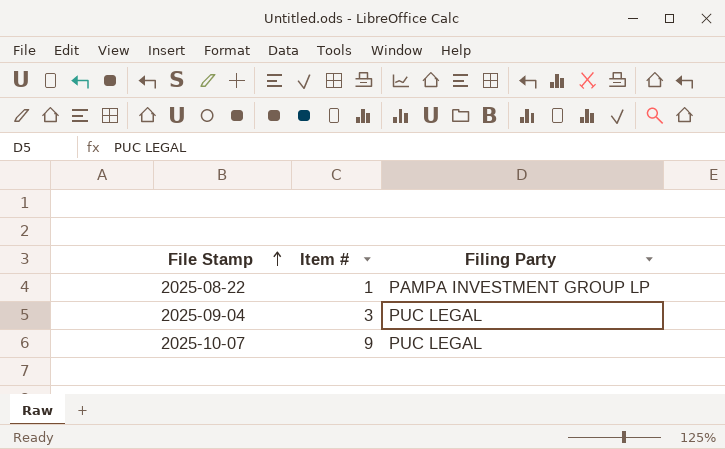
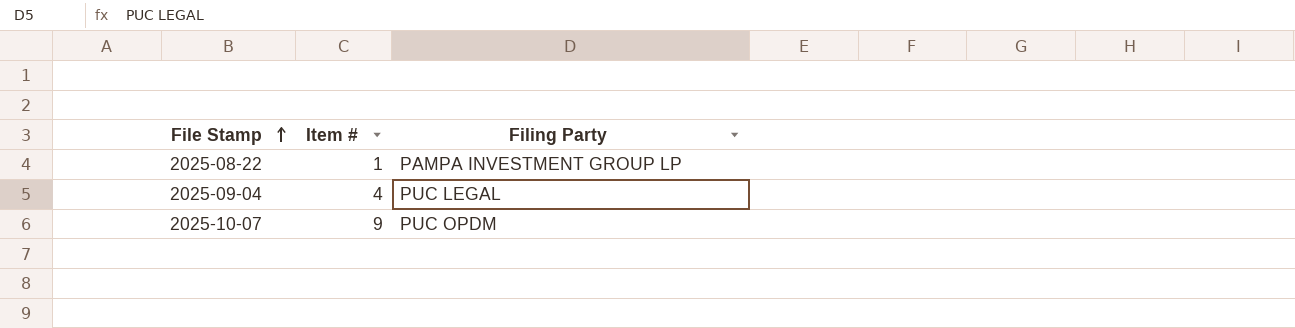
2025-09-04 | Item #: 3 -> 4
2025-10-07 | Filing Party: PUC LEGAL -> PUC OPDM

